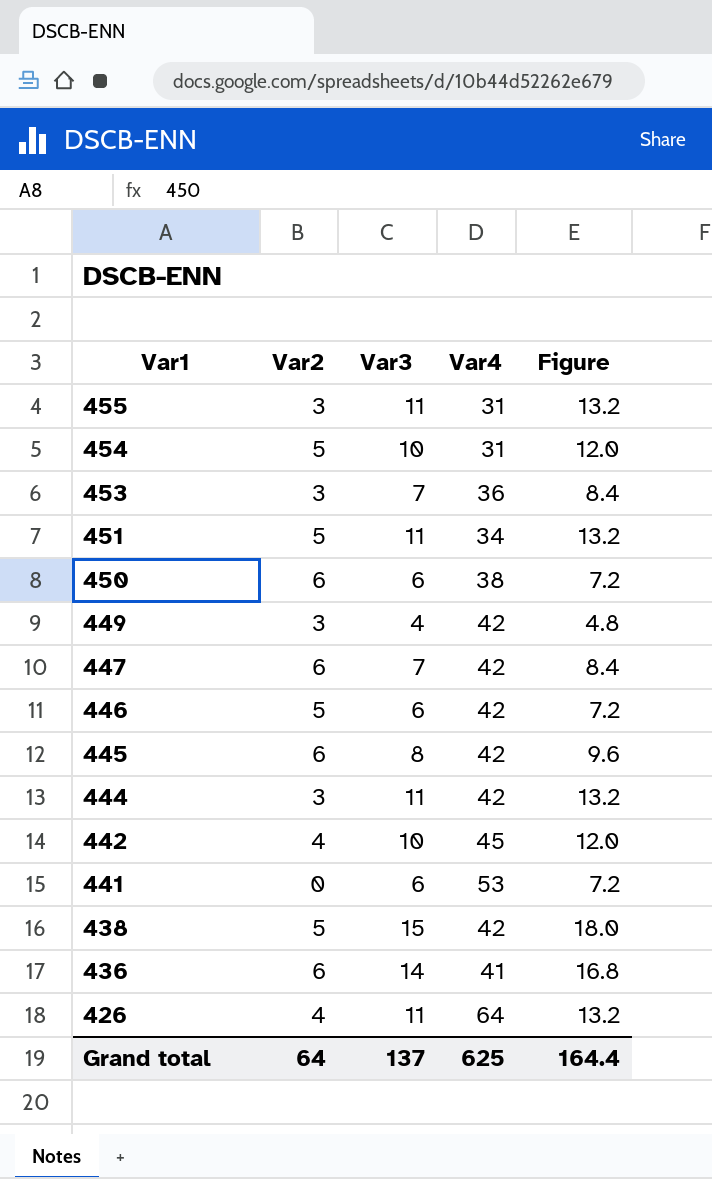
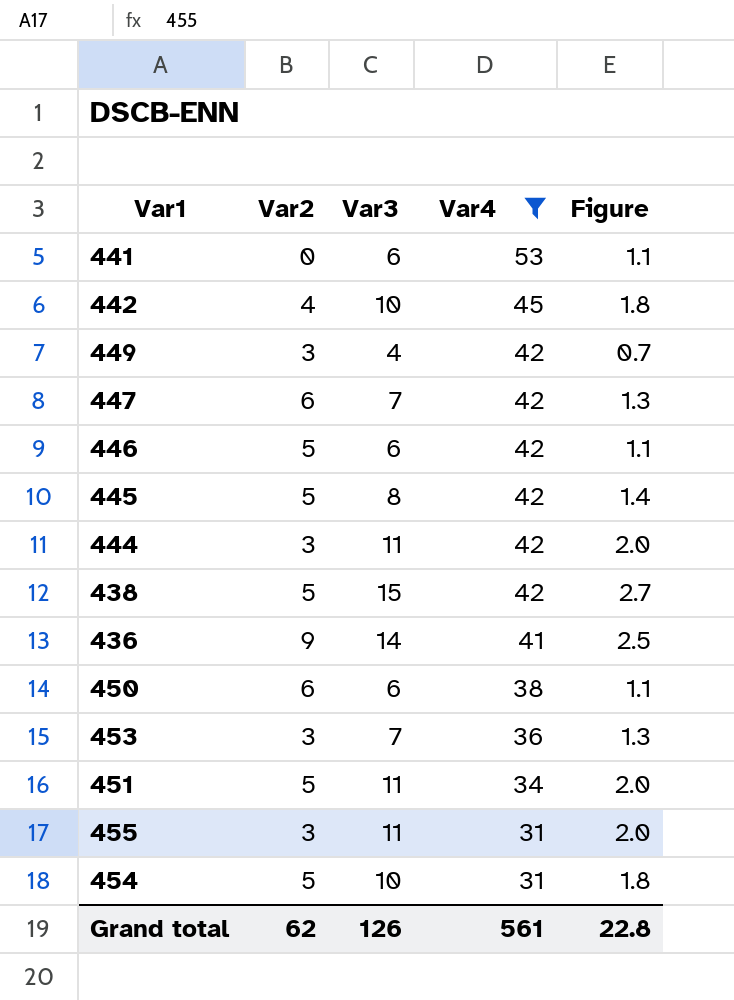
filter: none -> Var4 != 64
row order: Var1 descending -> Var4 descending
column Figure | formula: [Var3] * 1.2 -> [Var3] * 0.18
445 | Var2: 6 -> 5
436 | Var2: 6 -> 9
Grand total | Var2: 64 -> 62
Grand total | Var3: 137 -> 126
Grand total | Var4: 625 -> 561
Grand total | Figure: 164.4 -> 22.8

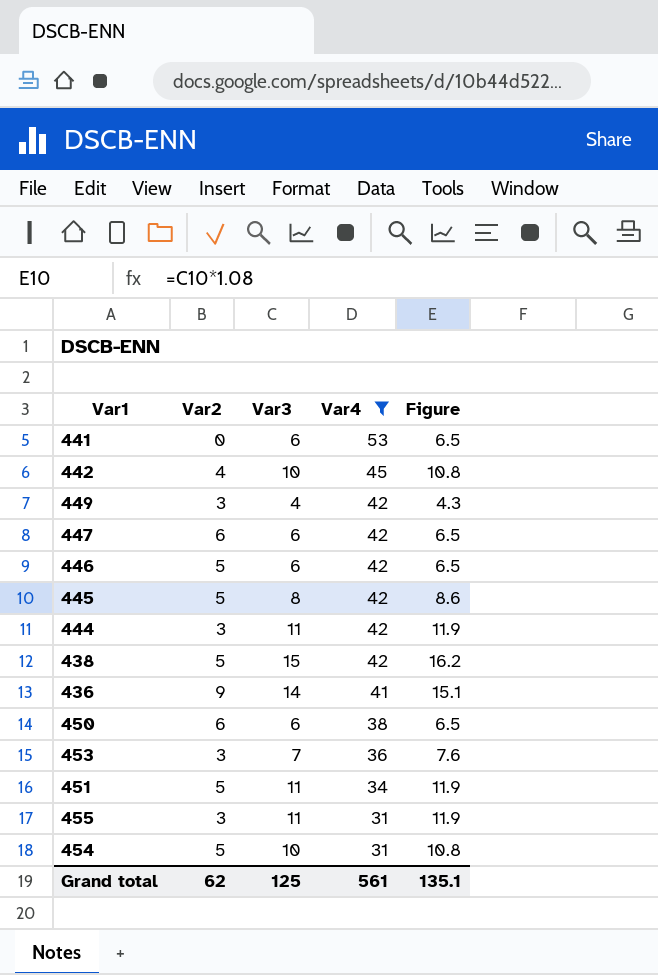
column Figure | formula: [Var3] * 0.18 -> [Var3] * 1.08
447 | Var3: 7 -> 6
Grand total | Var3: 126 -> 125
Grand total | Figure: 22.8 -> 135.1

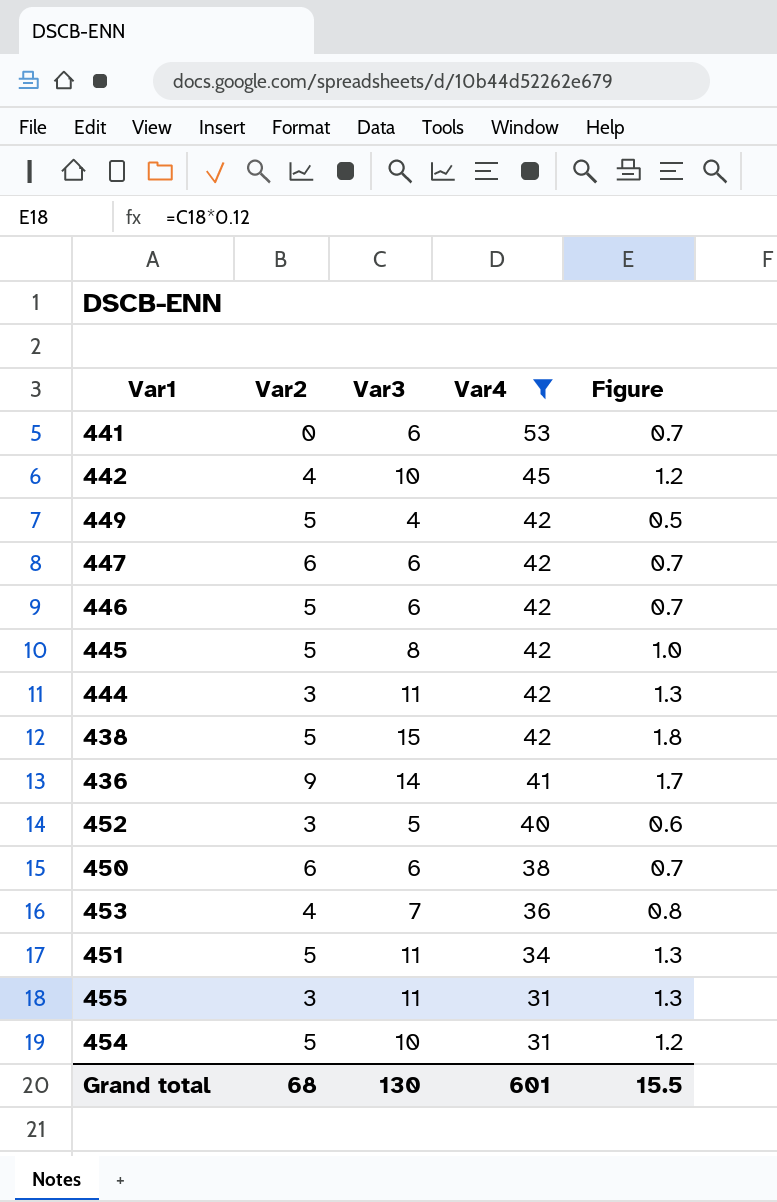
column Figure | formula: [Var3] * 1.08 -> [Var3] * 0.12
449 | Var2: 3 -> 5
row 452: none -> 3 | 5 | 40 | 0.6
453 | Var2: 3 -> 4
Grand total | Var2: 62 -> 68
Grand total | Var3: 125 -> 130
Grand total | Var4: 561 -> 601
Grand total | Figure: 135.1 -> 15.5

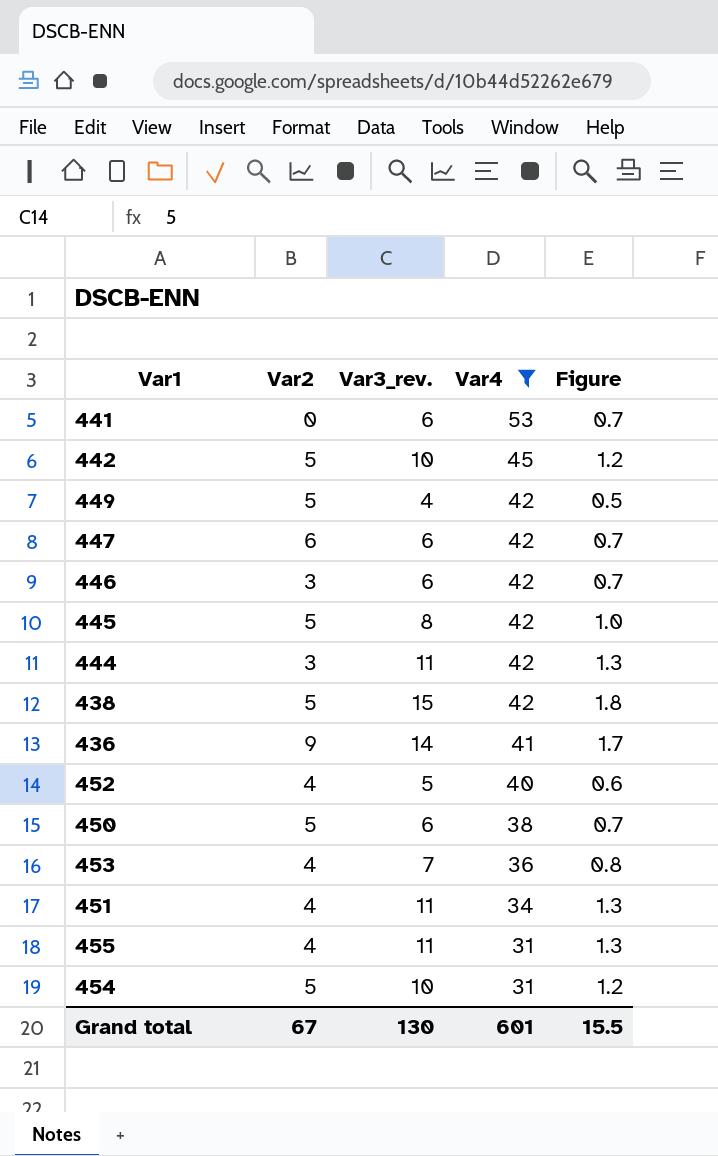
column name: Var3 -> Var3_rev.
442 | Var2: 4 -> 5
446 | Var2: 5 -> 3
452 | Var2: 3 -> 4
450 | Var2: 6 -> 5
451 | Var2: 5 -> 4
455 | Var2: 3 -> 4
Grand total | Var2: 68 -> 67

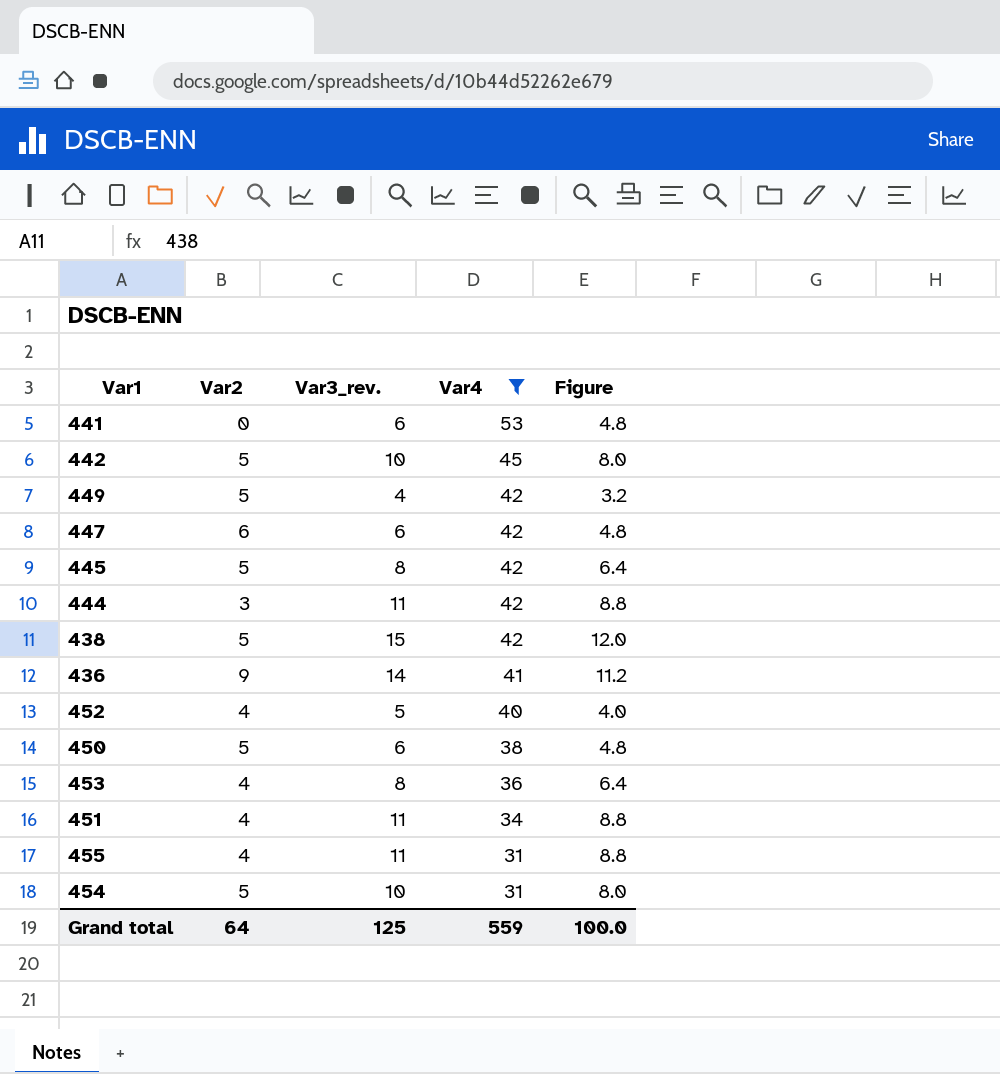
column Figure | formula: [Var3_rev.] * 0.12 -> [Var3_rev.] * 0.8
row 446: 3 | 6 | 42 | 0.7 -> none
453 | Var3_rev.: 7 -> 8
Grand total | Var2: 67 -> 64
Grand total | Var3_rev.: 130 -> 125
Grand total | Var4: 601 -> 559
Grand total | Figure: 15.5 -> 100.0

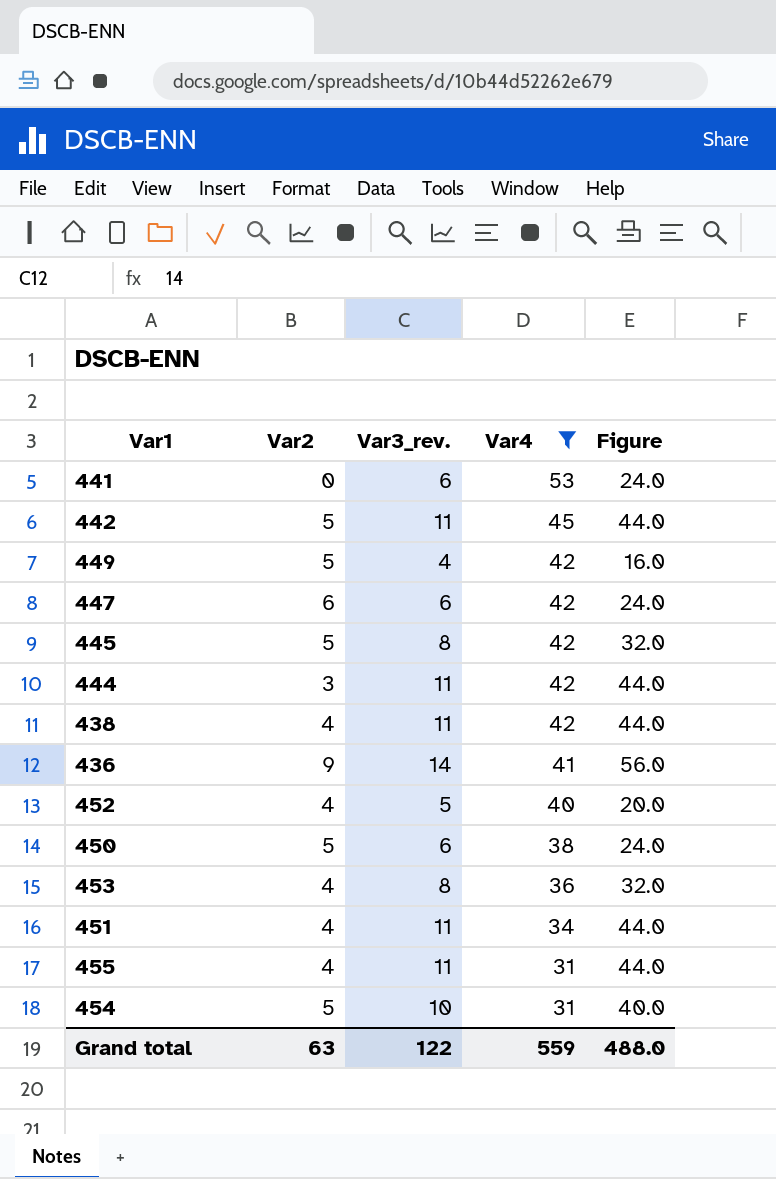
column Figure | formula: [Var3_rev.] * 0.8 -> [Var3_rev.] * 4
442 | Var3_rev.: 10 -> 11
438 | Var2: 5 -> 4
438 | Var3_rev.: 15 -> 11
Grand total | Var2: 64 -> 63
Grand total | Var3_rev.: 125 -> 122
Grand total | Figure: 100.0 -> 488.0

